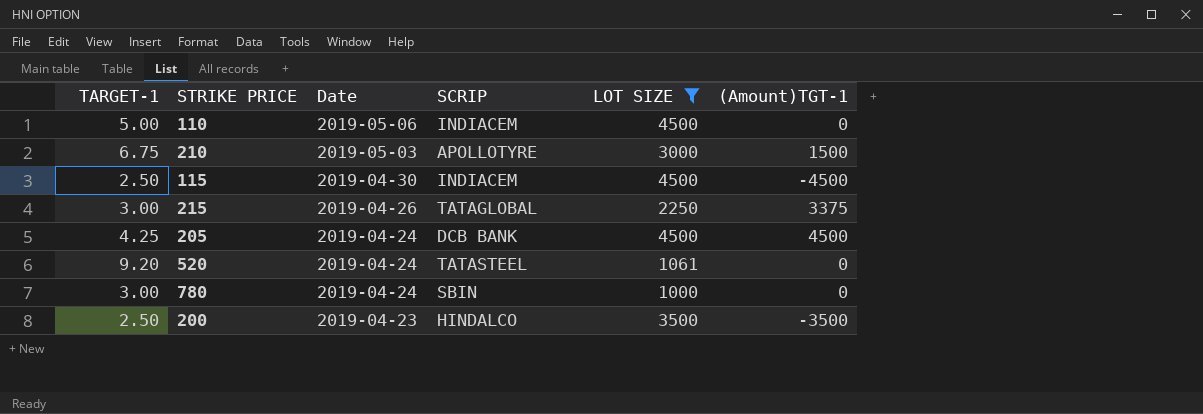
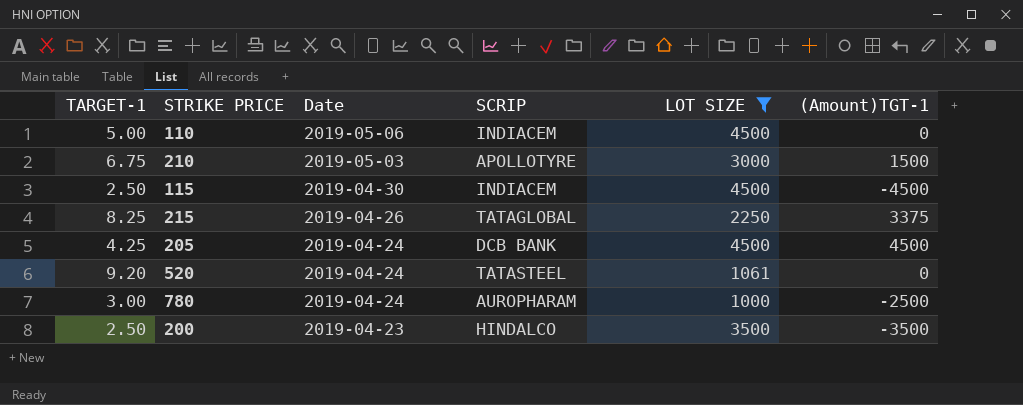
215 | TARGET-1: 3.00 -> 8.25
780 | SCRIP: SBIN -> AUROPHARAM
780 | (Amount)TGT-1: 0 -> -2500

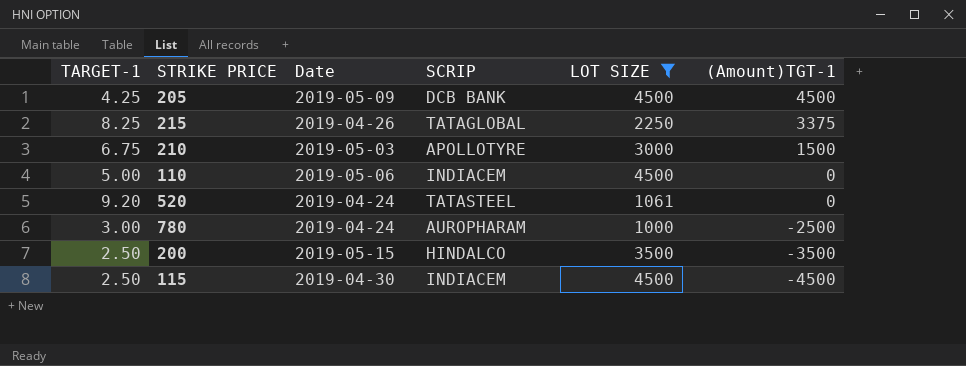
row order: Date descending -> (Amount)TGT-1 descending
205 | Date: 2019-04-24 -> 2019-05-09
200 | Date: 2019-04-23 -> 2019-05-15

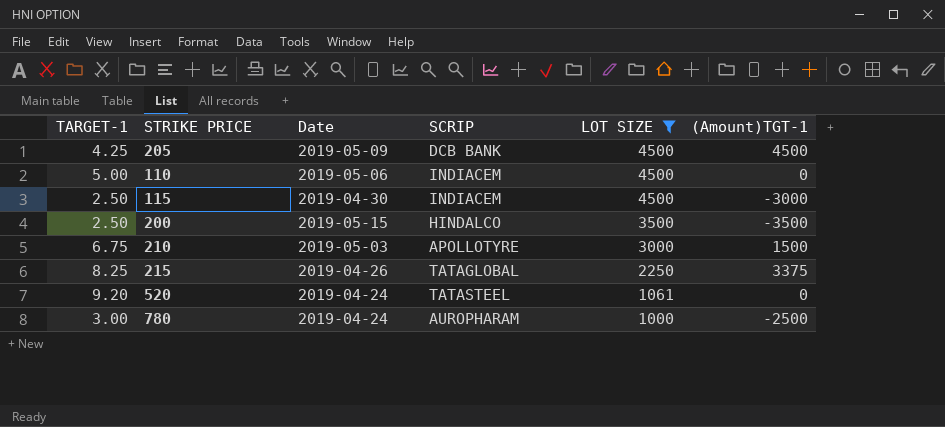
row order: (Amount)TGT-1 descending -> LOT SIZE descending
115 | (Amount)TGT-1: -4500 -> -3000

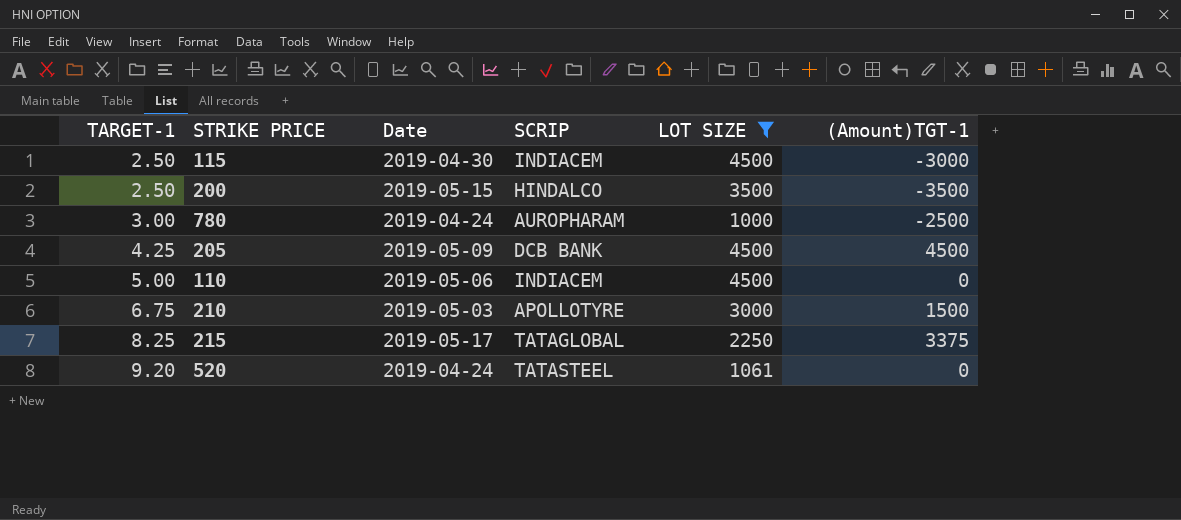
row order: LOT SIZE descending -> TARGET-1 ascending
215 | Date: 2019-04-26 -> 2019-05-17

